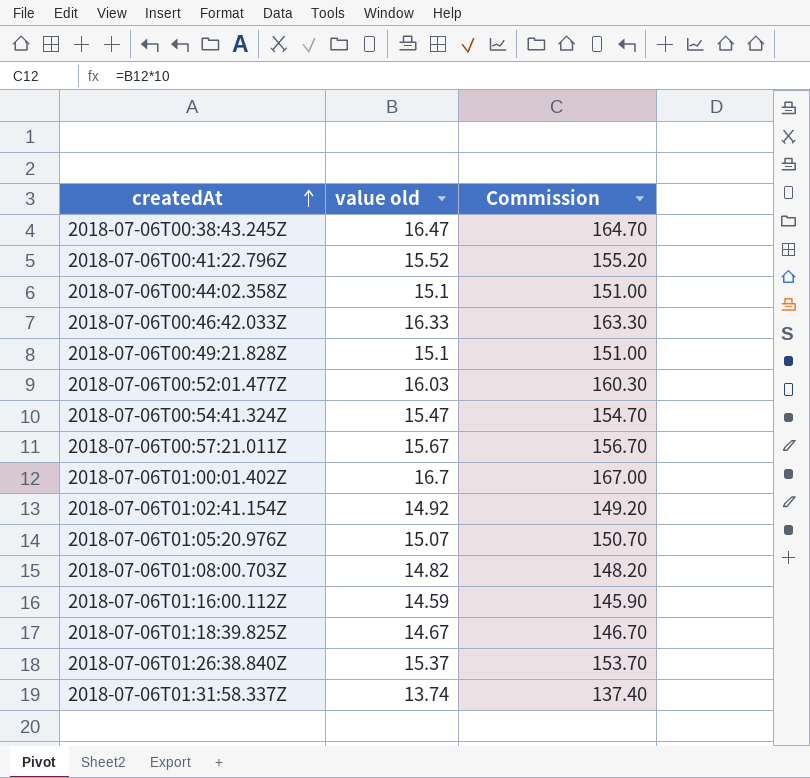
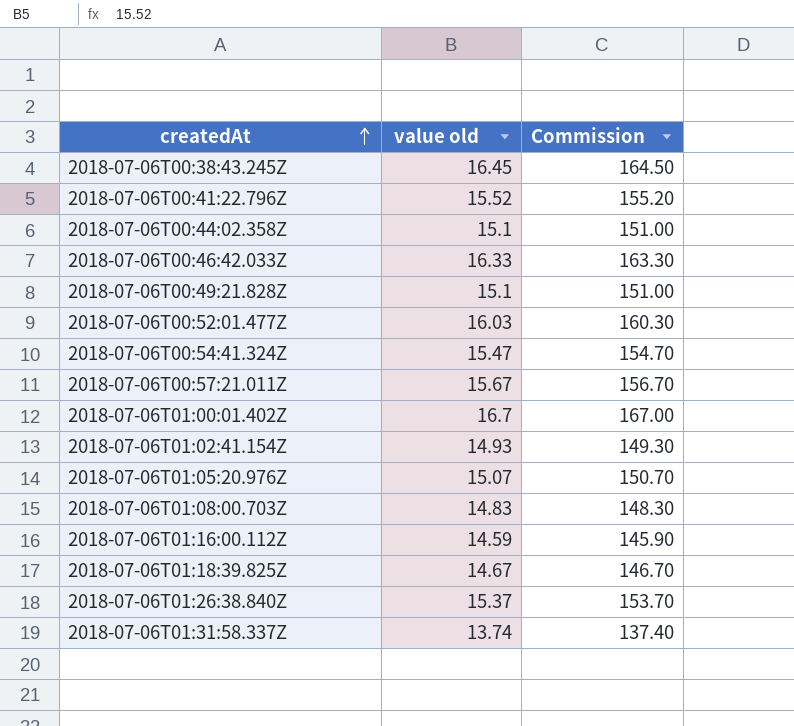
2018-07-06T00:38:43.245Z | value old: 16.47 -> 16.45
2018-07-06T00:38:43.245Z | Commission: 164.70 -> 164.50
2018-07-06T01:02:41.154Z | value old: 14.92 -> 14.93
2018-07-06T01:02:41.154Z | Commission: 149.20 -> 149.30
2018-07-06T01:08:00.703Z | value old: 14.82 -> 14.83
2018-07-06T01:08:00.703Z | Commission: 148.20 -> 148.30

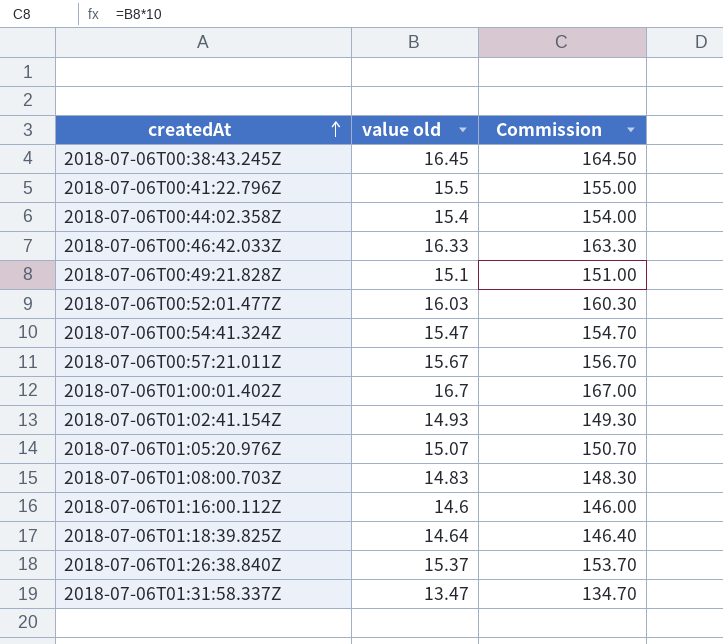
2018-07-06T00:41:22.796Z | value old: 15.52 -> 15.5
2018-07-06T00:41:22.796Z | Commission: 155.20 -> 155.00
2018-07-06T00:44:02.358Z | value old: 15.1 -> 15.4
2018-07-06T00:44:02.358Z | Commission: 151.00 -> 154.00
2018-07-06T01:16:00.112Z | value old: 14.59 -> 14.6
2018-07-06T01:16:00.112Z | Commission: 145.90 -> 146.00
2018-07-06T01:18:39.825Z | value old: 14.67 -> 14.64
2018-07-06T01:18:39.825Z | Commission: 146.70 -> 146.40
2018-07-06T01:31:58.337Z | value old: 13.74 -> 13.47
2018-07-06T01:31:58.337Z | Commission: 137.40 -> 134.70

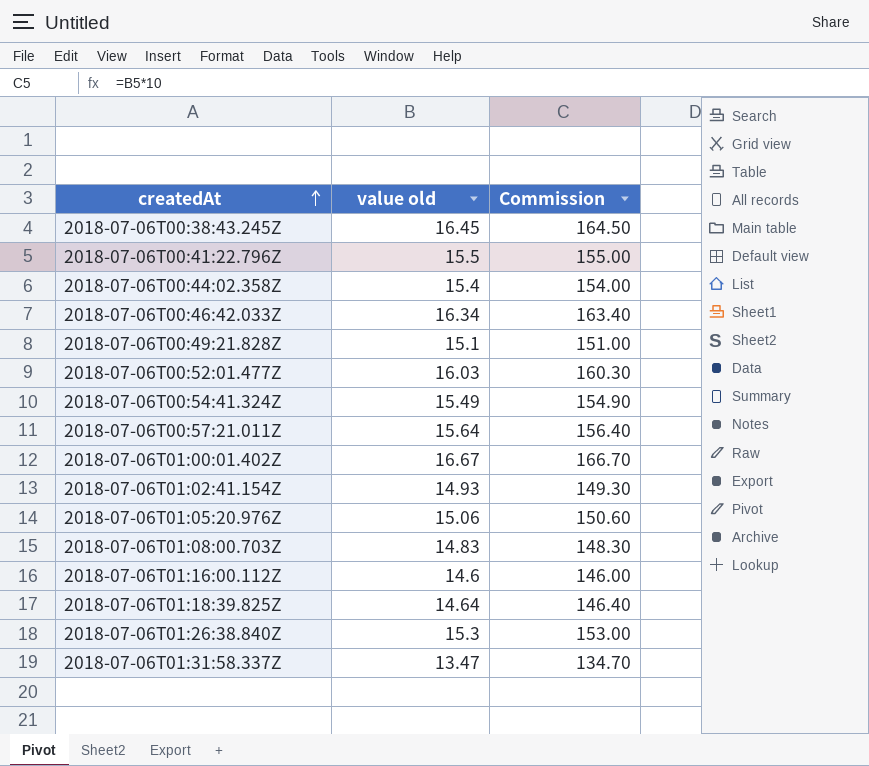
2018-07-06T00:46:42.033Z | value old: 16.33 -> 16.34
2018-07-06T00:46:42.033Z | Commission: 163.30 -> 163.40
2018-07-06T00:54:41.324Z | value old: 15.47 -> 15.49
2018-07-06T00:54:41.324Z | Commission: 154.70 -> 154.90
2018-07-06T00:57:21.011Z | value old: 15.67 -> 15.64
2018-07-06T00:57:21.011Z | Commission: 156.70 -> 156.40
2018-07-06T01:00:01.402Z | value old: 16.7 -> 16.67
2018-07-06T01:00:01.402Z | Commission: 167.00 -> 166.70
2018-07-06T01:05:20.976Z | value old: 15.07 -> 15.06
2018-07-06T01:05:20.976Z | Commission: 150.70 -> 150.60
2018-07-06T01:26:38.840Z | value old: 15.37 -> 15.3
2018-07-06T01:26:38.840Z | Commission: 153.70 -> 153.00

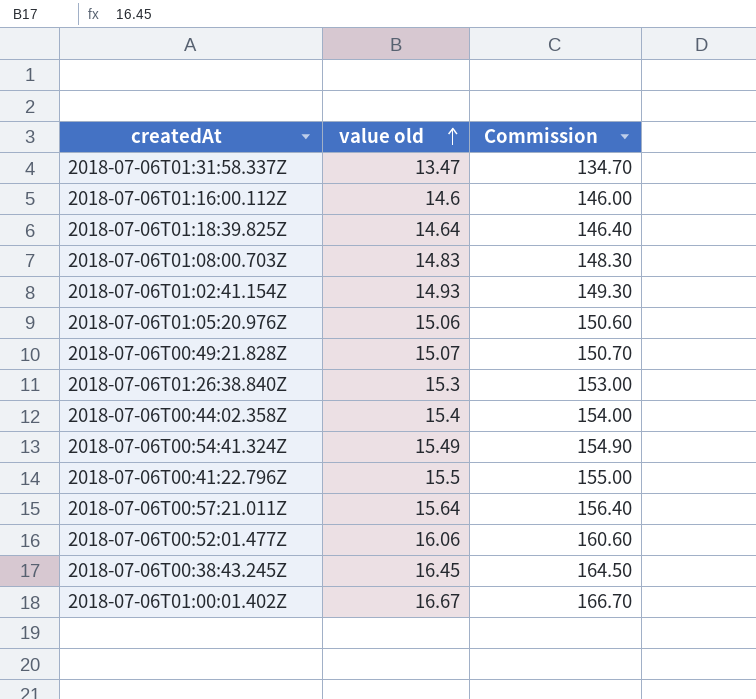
row order: createdAt ascending -> value old ascending
row 2018-07-06T00:46:42.033Z: 16.34 | 163.40 -> none
2018-07-06T00:49:21.828Z | value old: 15.1 -> 15.07
2018-07-06T00:49:21.828Z | Commission: 151.00 -> 150.70
2018-07-06T00:52:01.477Z | value old: 16.03 -> 16.06
2018-07-06T00:52:01.477Z | Commission: 160.30 -> 160.60

